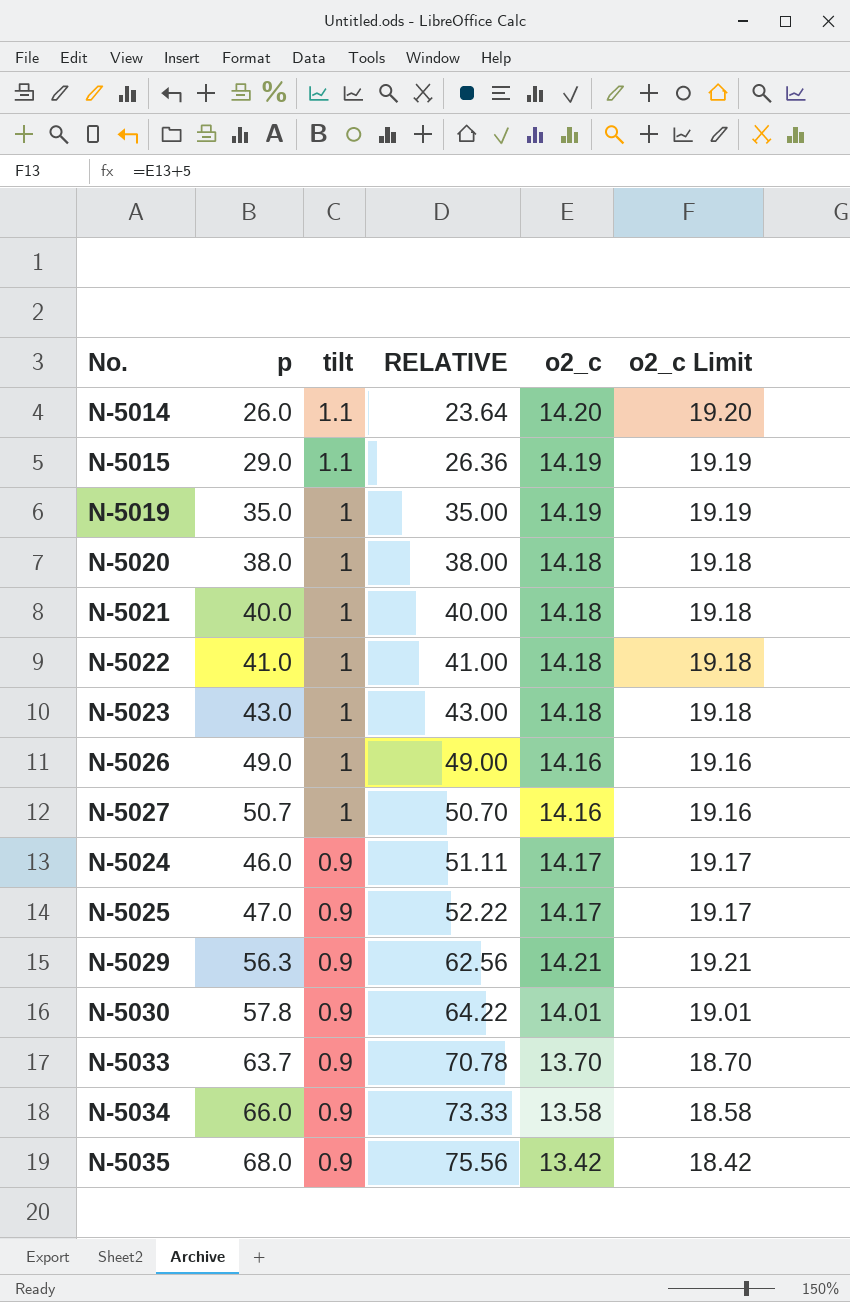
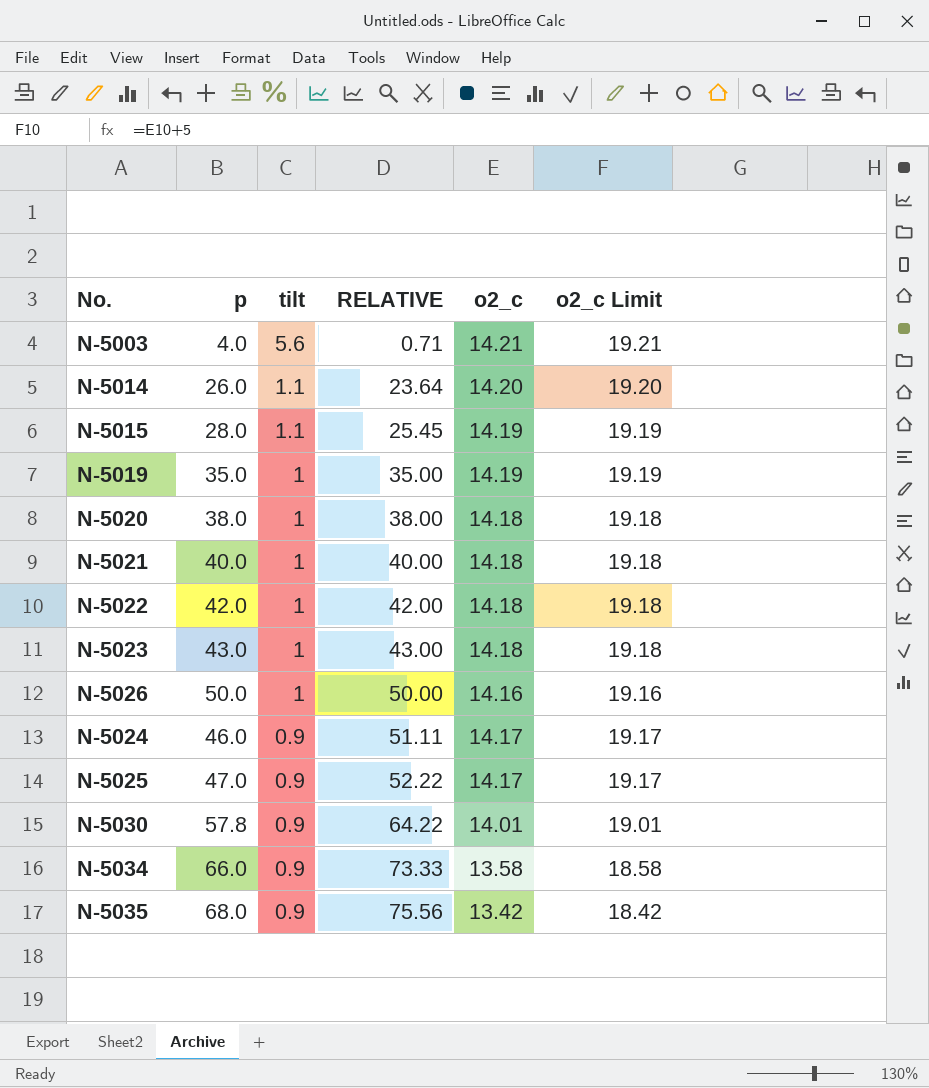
row N-5027: 50.7 | 1 | 50.70 | 14.16 | 19.16 -> none
row N-5029: 56.3 | 0.9 | 62.56 | 14.21 | 19.21 -> none
row N-5033: 63.7 | 0.9 | 70.78 | 13.70 | 18.70 -> none
row N-5003: none -> 4.0 | 5.6 | 0.71 | 14.21 | 19.21
N-5015 | p: 29.0 -> 28.0
N-5015 | RELATIVE: 26.36 -> 25.45
N-5022 | p: 41.0 -> 42.0
N-5022 | RELATIVE: 41.00 -> 42.00
N-5026 | p: 49.0 -> 50.0
N-5026 | RELATIVE: 49.00 -> 50.00

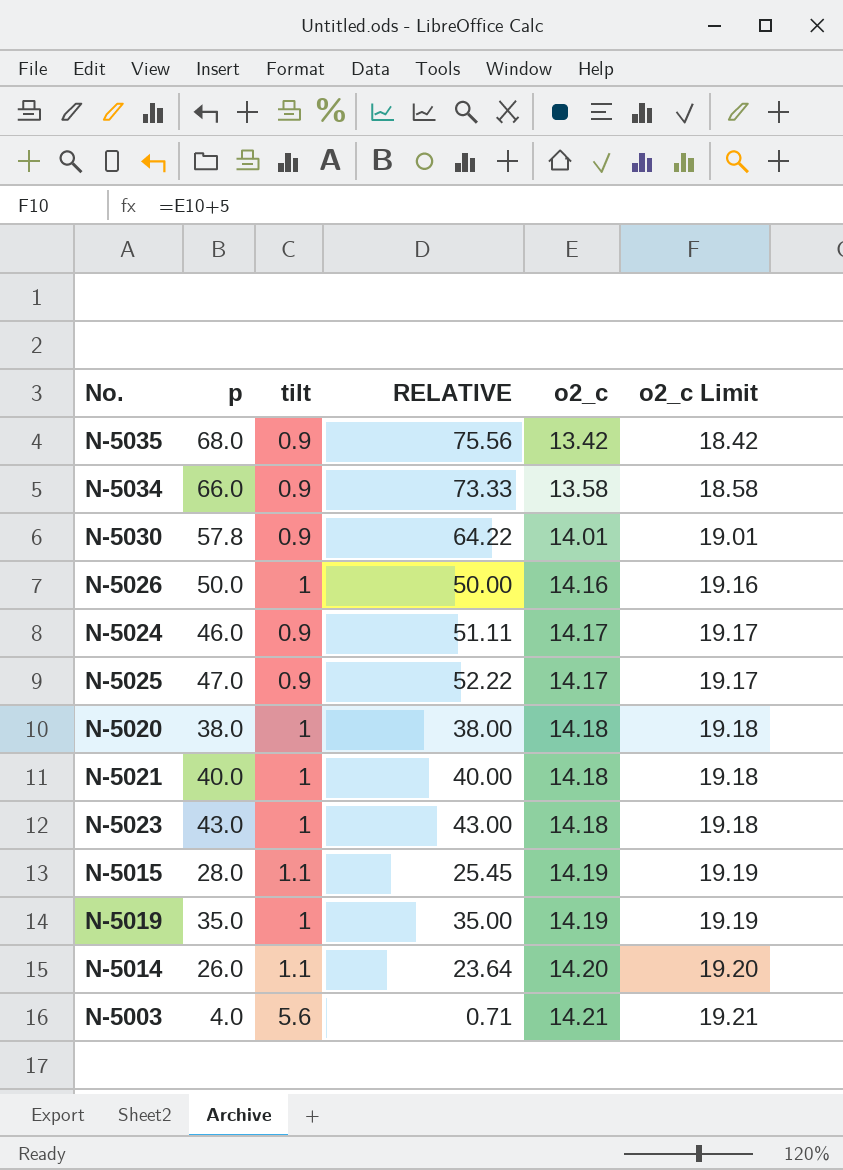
row order: tilt descending -> o2_c ascending
row N-5022: 42.0 | 1 | 42.00 | 14.18 | 19.18 -> none

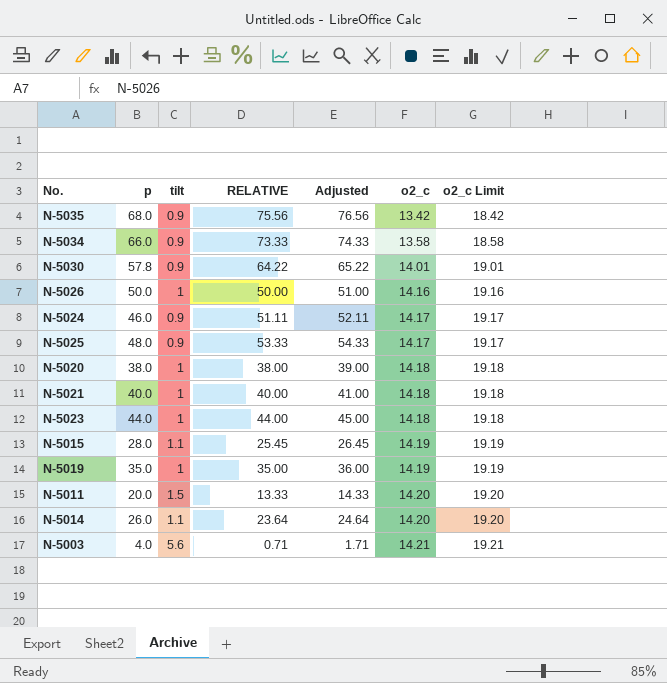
column Adjusted | formula: none -> [RELATIVE] + 1
N-5025 | p: 47.0 -> 48.0
N-5025 | RELATIVE: 52.22 -> 53.33
N-5023 | p: 43.0 -> 44.0
N-5023 | RELATIVE: 43.00 -> 44.00
row N-5011: none -> 20.0 | 1.5 | 13.33 | 14.33 | 14.20 | 19.20

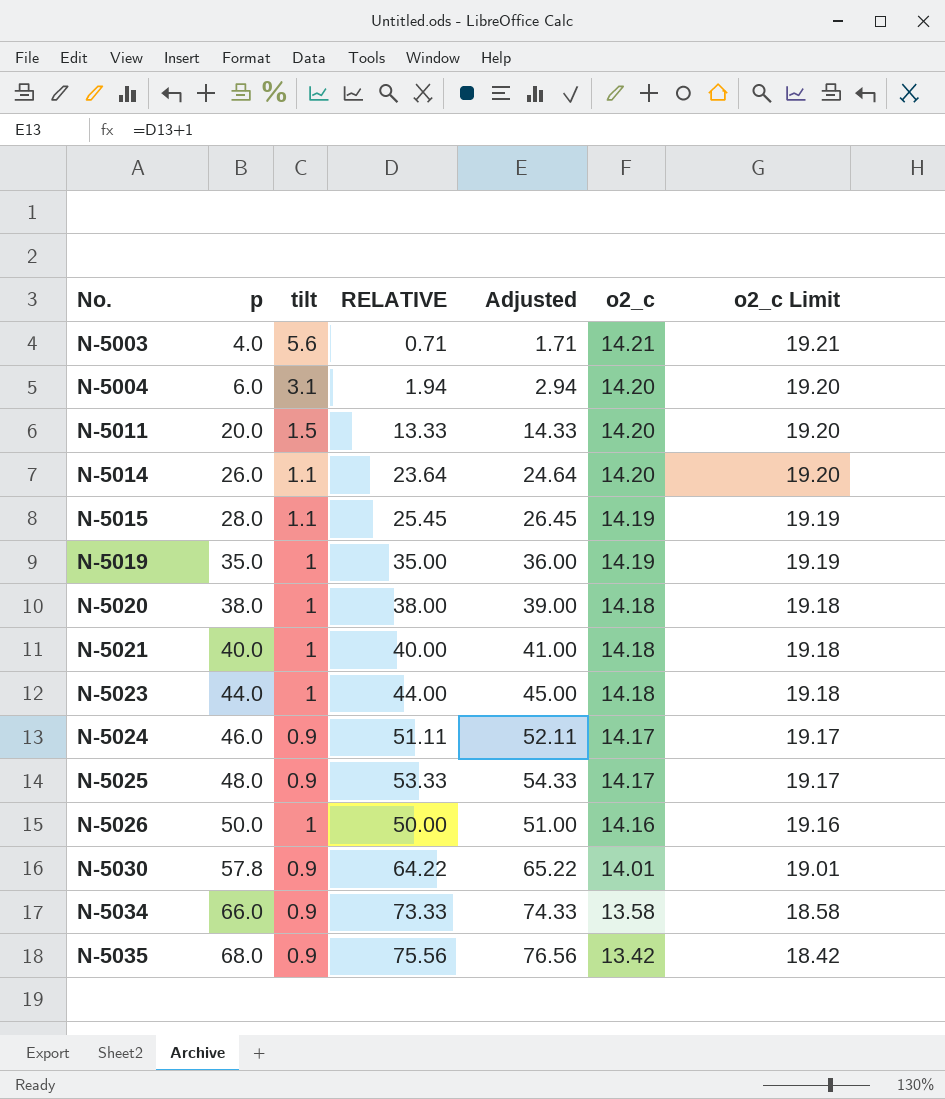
row order: o2_c ascending -> No. ascending
row N-5004: none -> 6.0 | 3.1 | 1.94 | 2.94 | 14.20 | 19.20

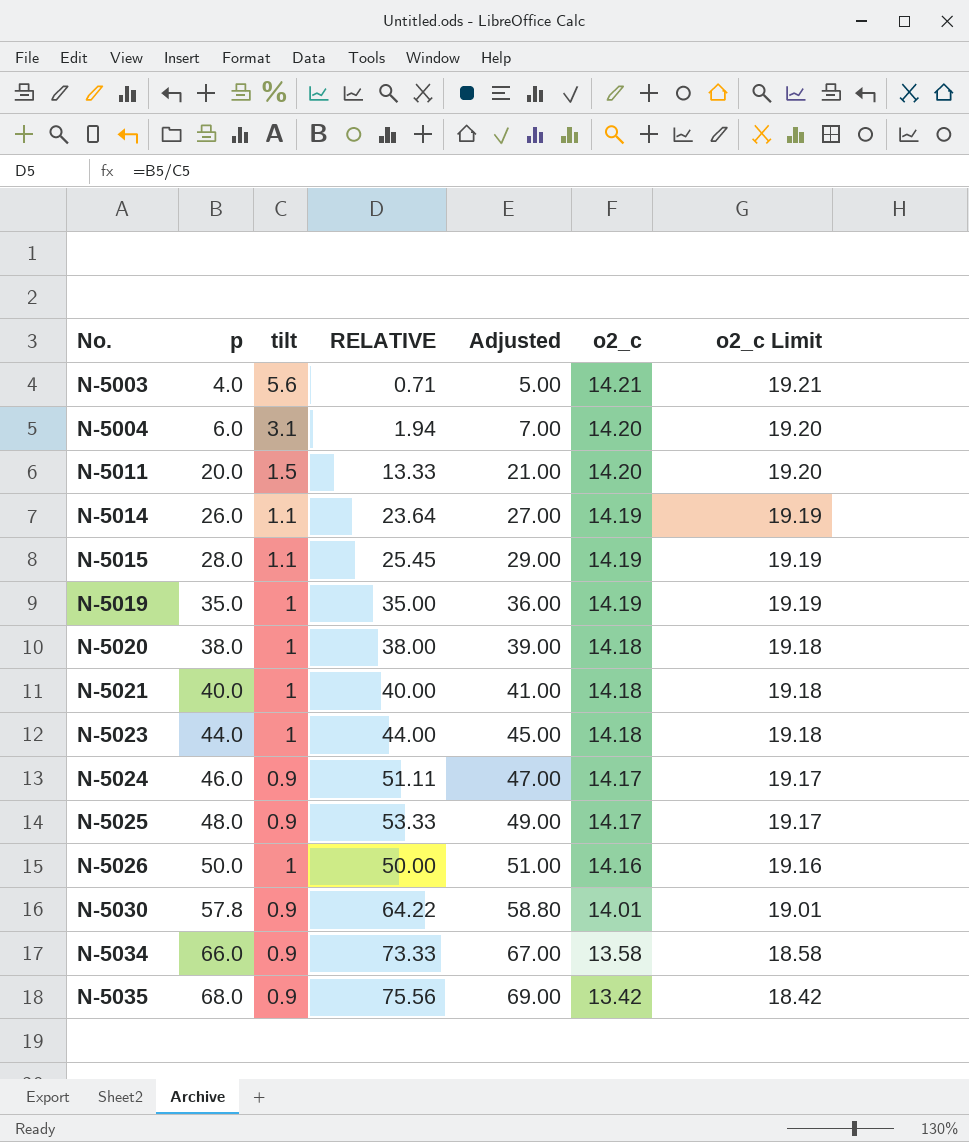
column Adjusted | formula: [RELATIVE] + 1 -> [p] + 1
N-5014 | o2_c: 14.20 -> 14.19
N-5014 | o2_c Limit: 19.20 -> 19.19

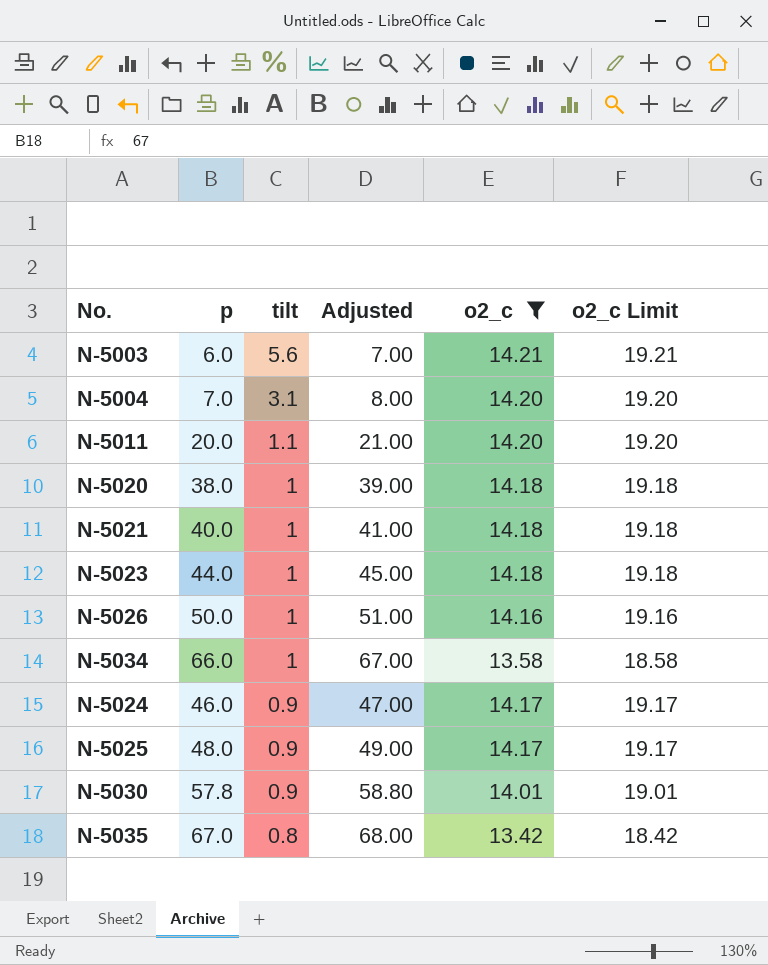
filter: none -> o2_c != 14.19
row order: No. ascending -> tilt descending
column RELATIVE | formula: [p] / [tilt] -> none
N-5003 | p: 4.0 -> 6.0
N-5003 | Adjusted: 5.00 -> 7.00
N-5004 | p: 6.0 -> 7.0
N-5004 | Adjusted: 7.00 -> 8.00
N-5011 | tilt: 1.5 -> 1.1
N-5034 | tilt: 0.9 -> 1
N-5035 | p: 68.0 -> 67.0
N-5035 | tilt: 0.9 -> 0.8
N-5035 | Adjusted: 69.00 -> 68.00

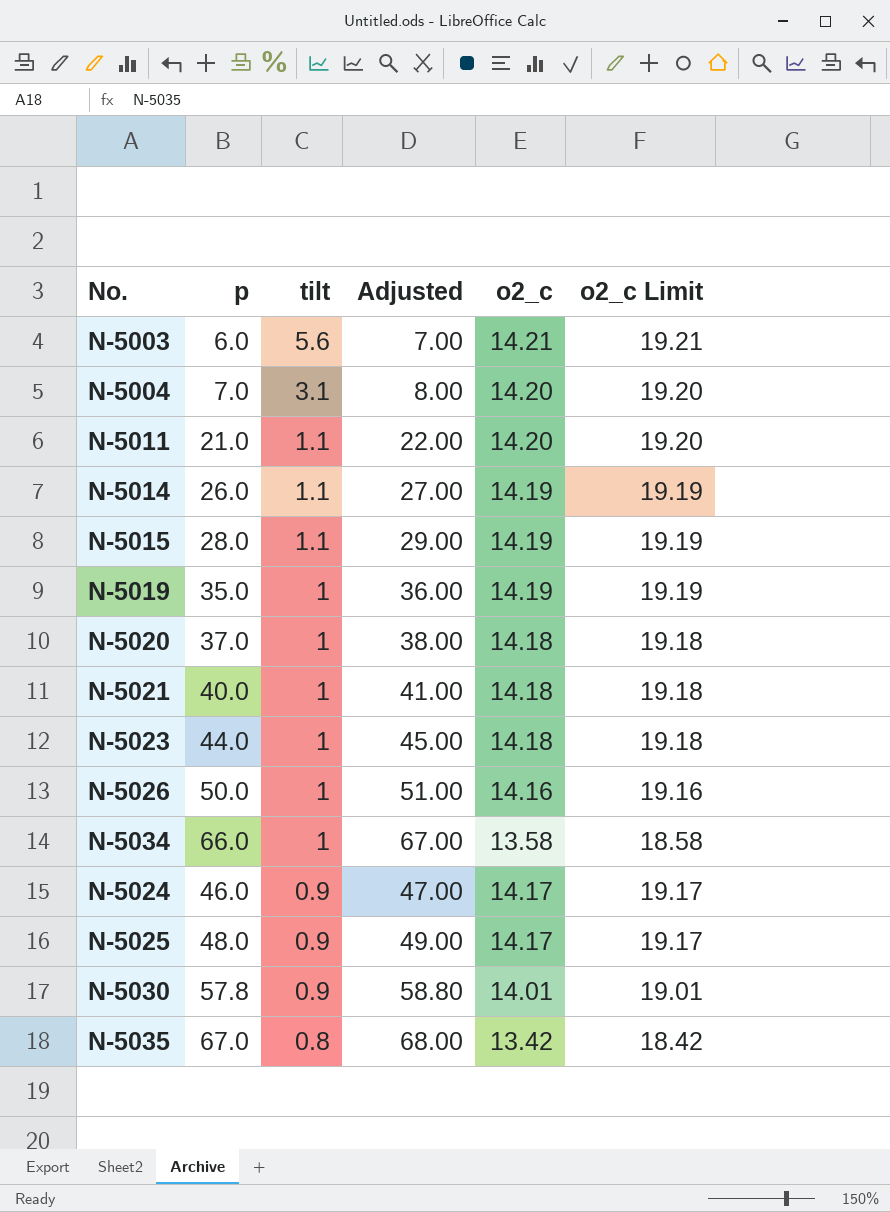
filter: o2_c != 14.19 -> none
N-5011 | p: 20.0 -> 21.0
N-5011 | Adjusted: 21.00 -> 22.00
N-5020 | p: 38.0 -> 37.0
N-5020 | Adjusted: 39.00 -> 38.00

